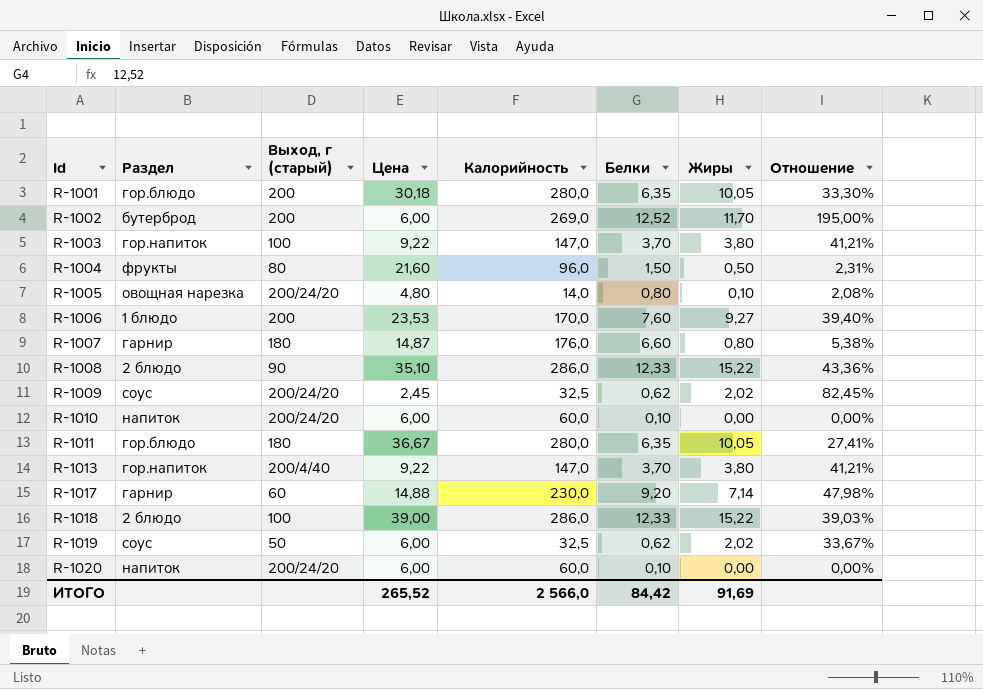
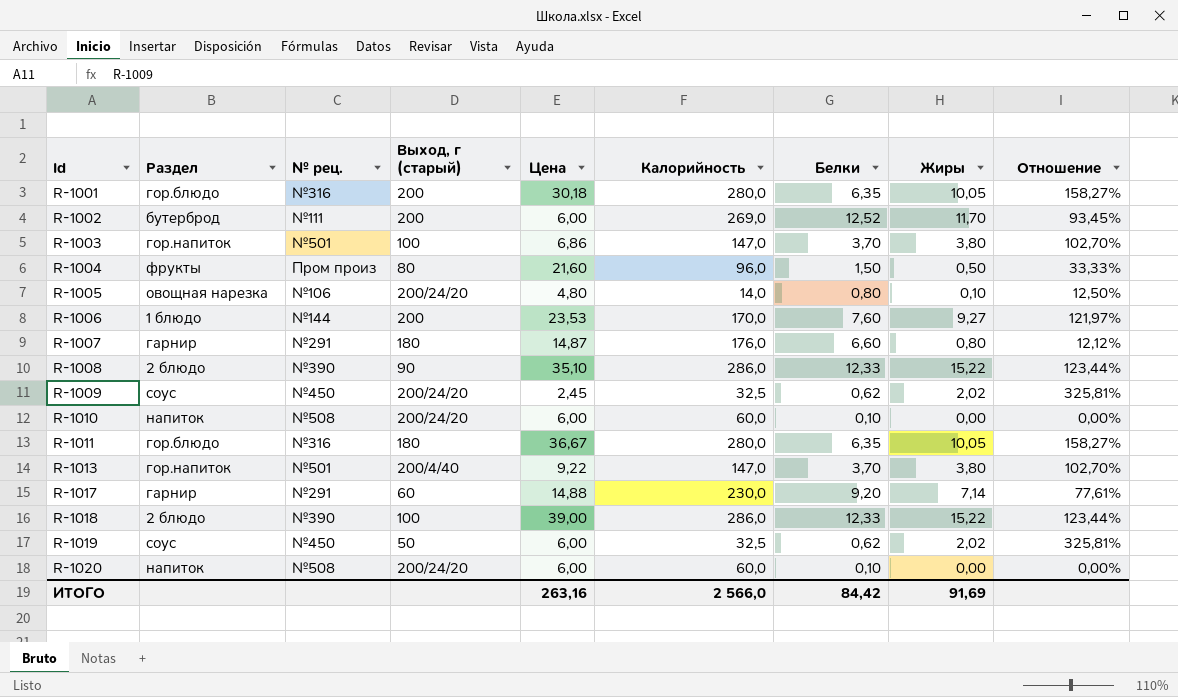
column № рец. | position: none -> 3
column Отношение | formula: [Жиры] / [Цена] -> [Жиры] / [Белки]
R-1003 | Цена: 9,22 -> 6,86
ИТОГО | Цена: 265,52 -> 263,16

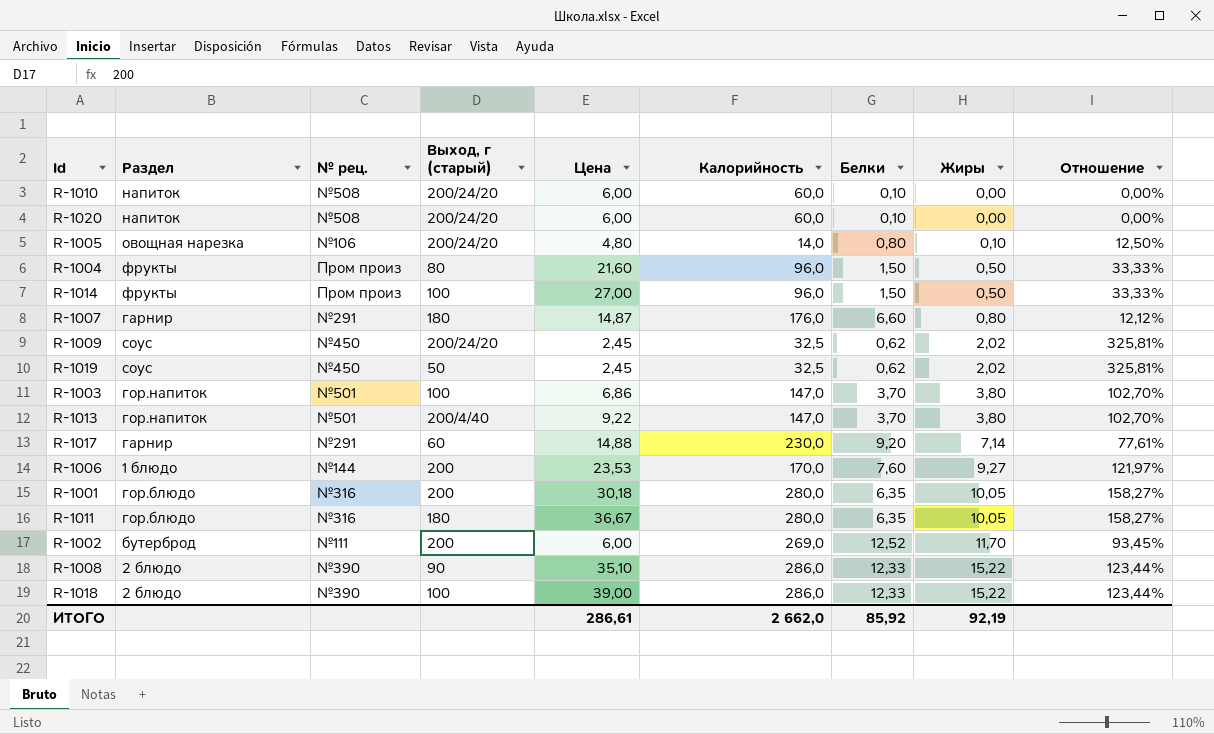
row order: Id ascending -> Жиры ascending
row R-1014: none -> фрукты | Пром произ | 100 | 27,00 | 96,0 | 1,50 | 0,50 | 33,33%
R-1019 | Цена: 6,00 -> 2,45
ИТОГО | Цена: 263,16 -> 286,61
ИТОГО | Калорийность: 2 566,0 -> 2 662,0
ИТОГО | Белки: 84,42 -> 85,92
ИТОГО | Жиры: 91,69 -> 92,19

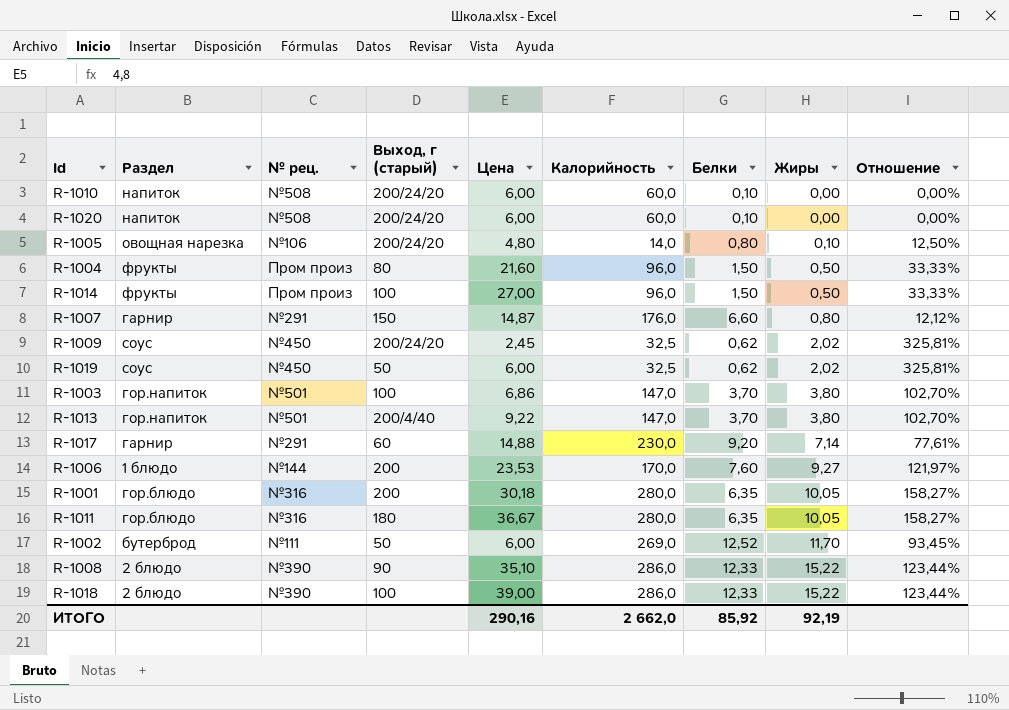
R-1007 | Выход, г (старый): 180 -> 150
R-1019 | Цена: 2,45 -> 6,00
R-1002 | Выход, г (старый): 200 -> 50
ИТОГО | Цена: 286,61 -> 290,16

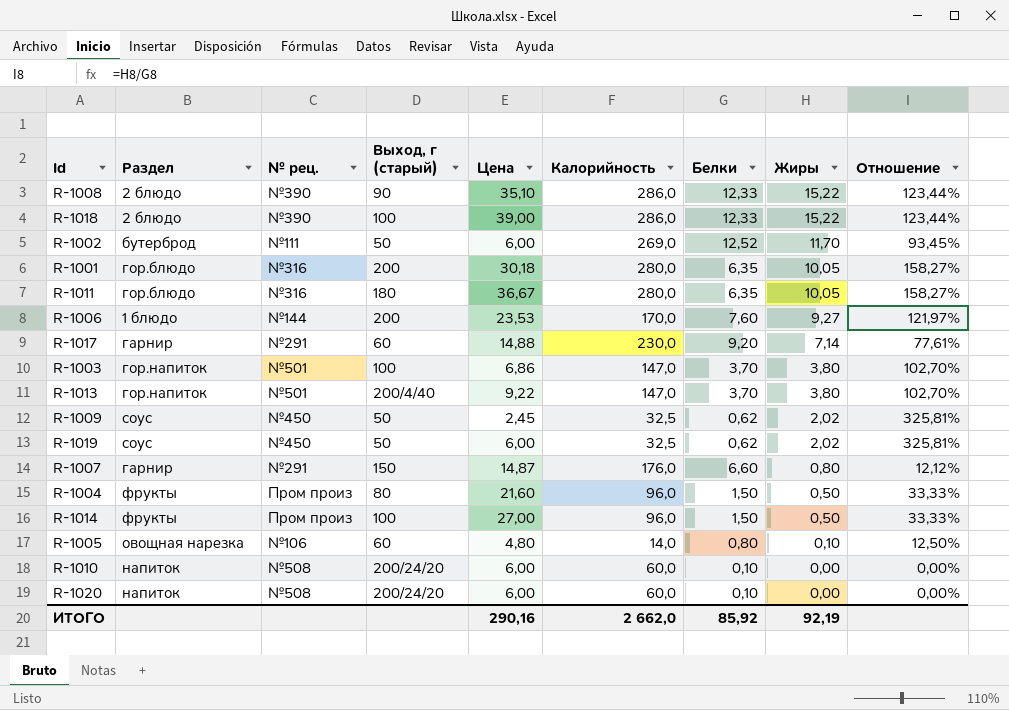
row order: Жиры ascending -> Жиры descending
R-1009 | Выход, г (старый): 200/24/20 -> 50
R-1005 | Выход, г (старый): 200/24/20 -> 60

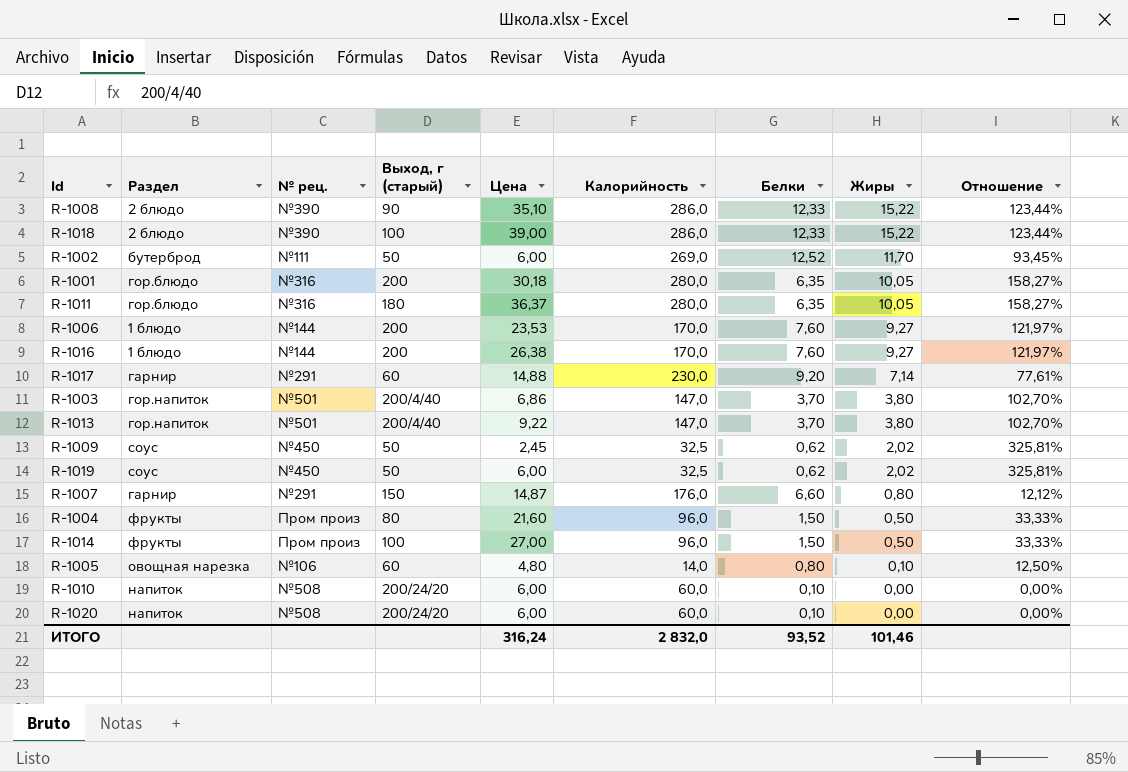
R-1011 | Цена: 36,67 -> 36,37
row R-1016: none -> 1 блюдо | №144 | 200 | 26,38 | 170,0 | 7,60 | 9,27 | 121,97%
R-1003 | Выход, г (старый): 100 -> 200/4/40
ИТОГО | Цена: 290,16 -> 316,24
ИТОГО | Калорийность: 2 662,0 -> 2 832,0
ИТОГО | Белки: 85,92 -> 93,52
ИТОГО | Жиры: 92,19 -> 101,46

